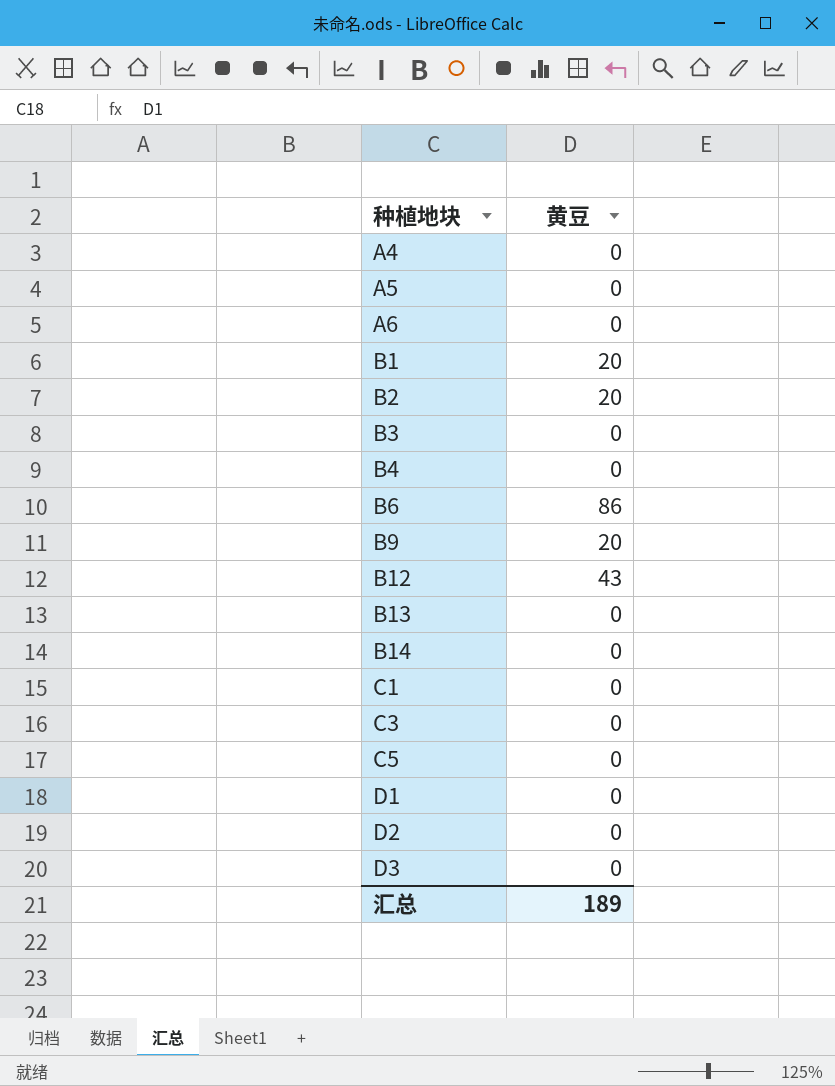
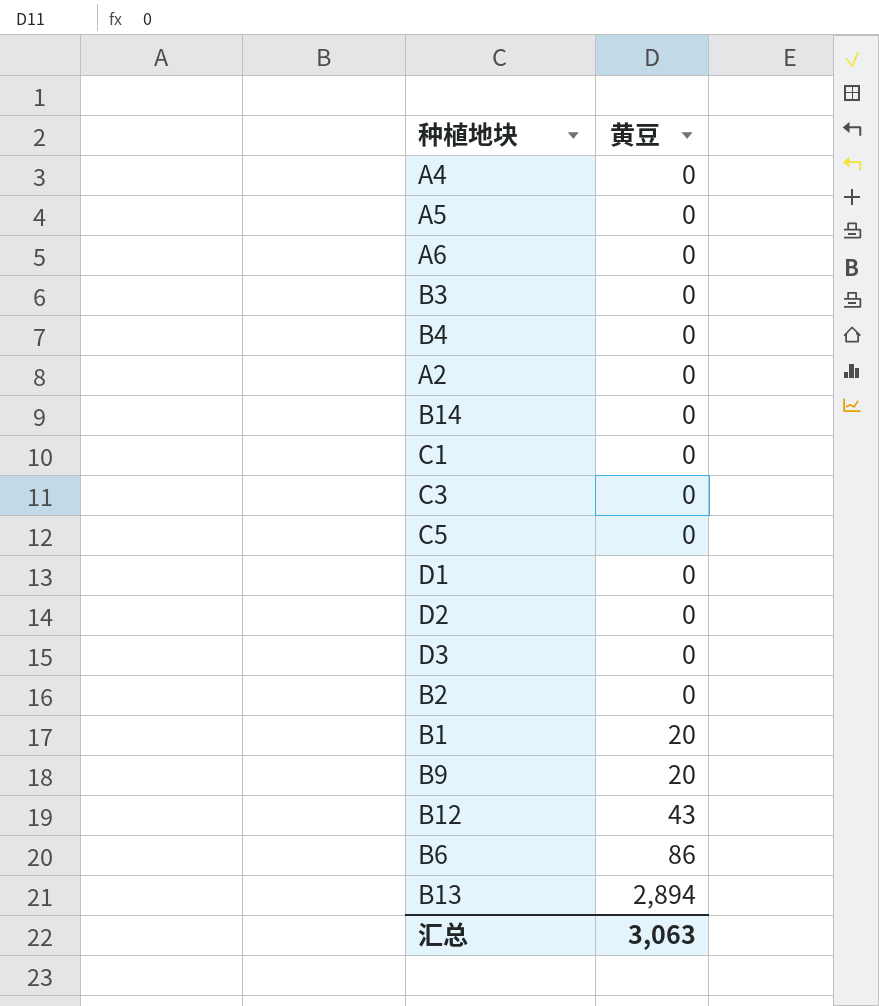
row order: 种植地块 ascending -> 黄豆 ascending
row A2: none -> 0
B2 | 黄豆: 20 -> 0
B13 | 黄豆: 0 -> 2,894
汇总 | 黄豆: 189 -> 3,063

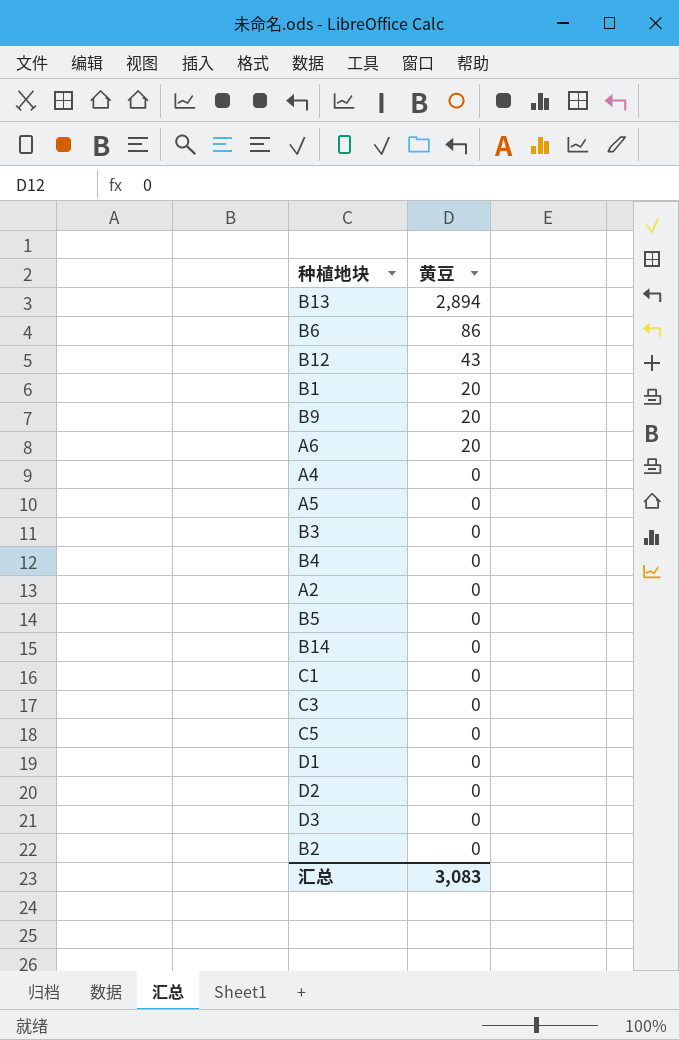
row order: 黄豆 ascending -> 黄豆 descending
A6 | 黄豆: 0 -> 20
row B5: none -> 0
汇总 | 黄豆: 3,063 -> 3,083

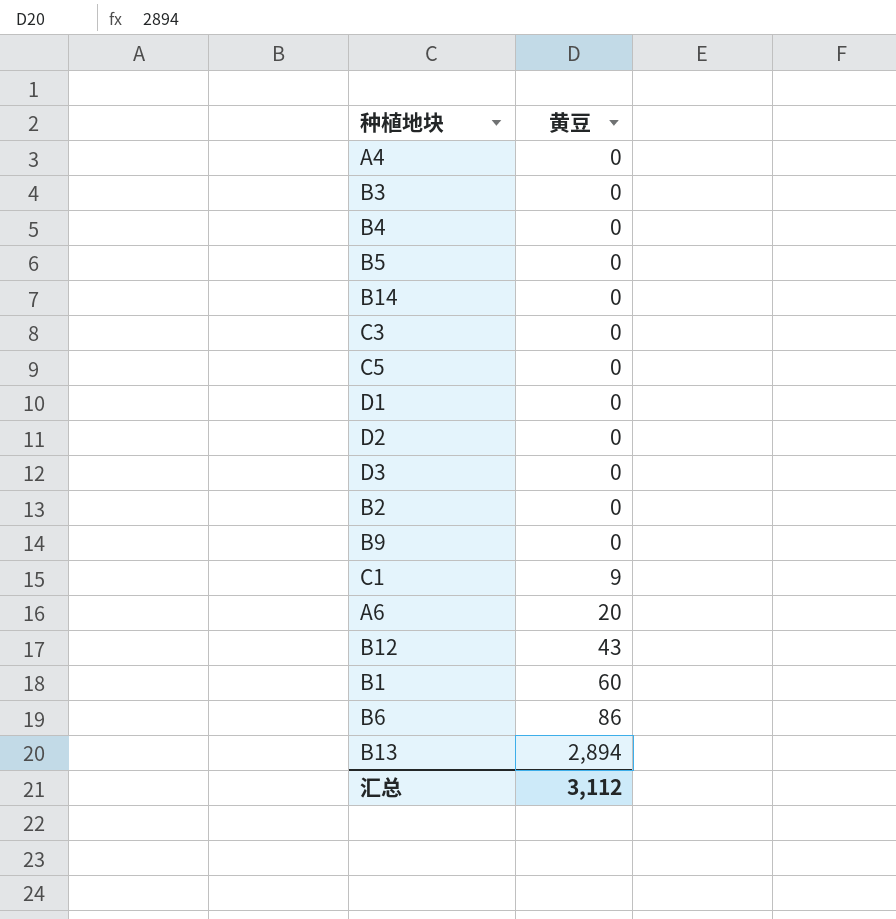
row order: 黄豆 descending -> 黄豆 ascending
row A5: 0 -> none
row A2: 0 -> none
B9 | 黄豆: 20 -> 0
C1 | 黄豆: 0 -> 9
B1 | 黄豆: 20 -> 60
汇总 | 黄豆: 3,083 -> 3,112

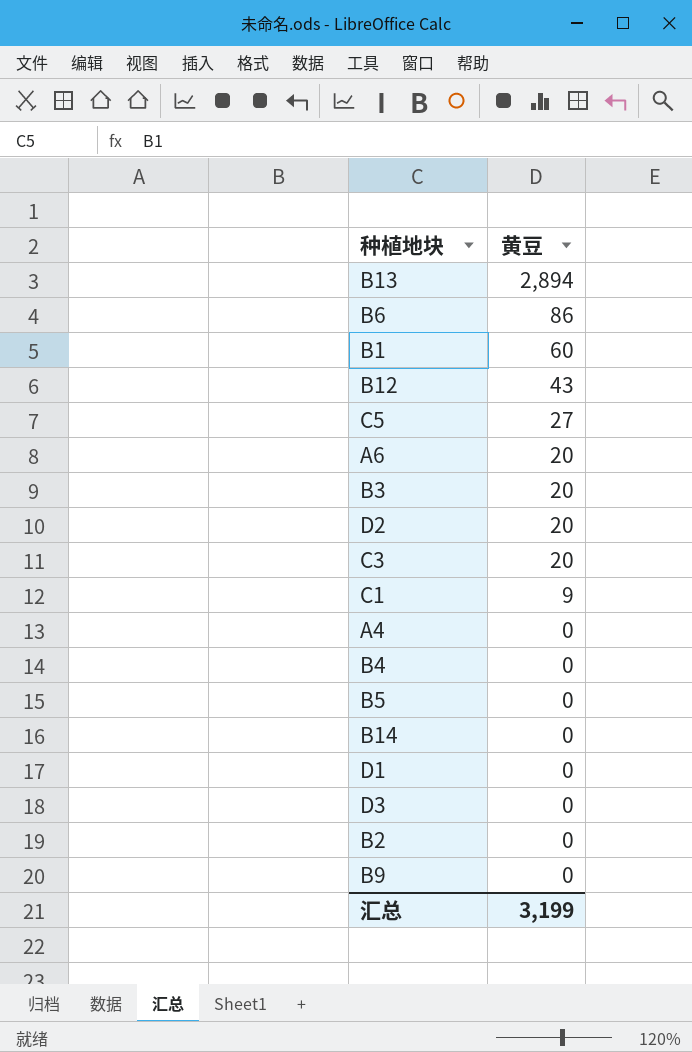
row order: 黄豆 ascending -> 黄豆 descending
C5 | 黄豆: 0 -> 27
B3 | 黄豆: 0 -> 20
D2 | 黄豆: 0 -> 20
C3 | 黄豆: 0 -> 20
汇总 | 黄豆: 3,112 -> 3,199

